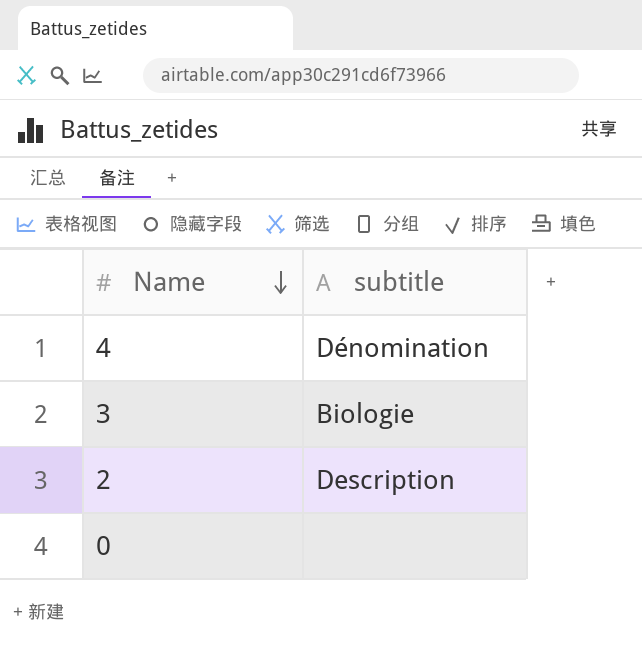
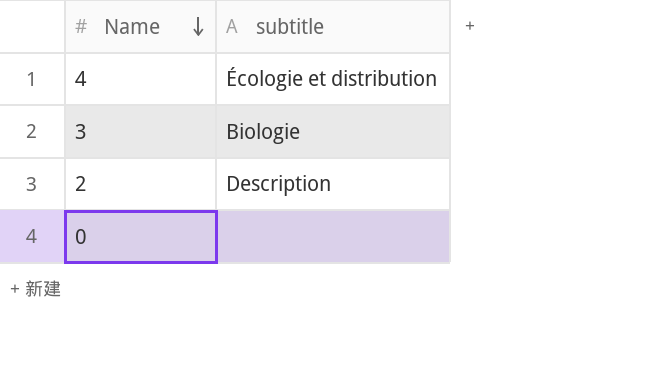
4 | subtitle: Dénomination -> Écologie et distribution

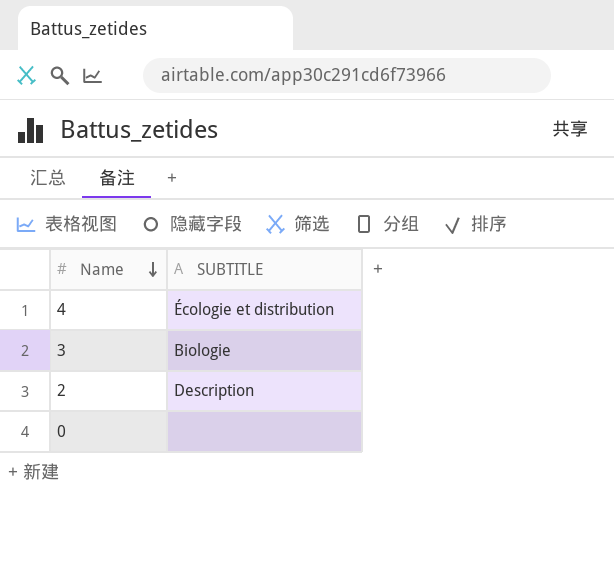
column name: subtitle -> SUBTITLE

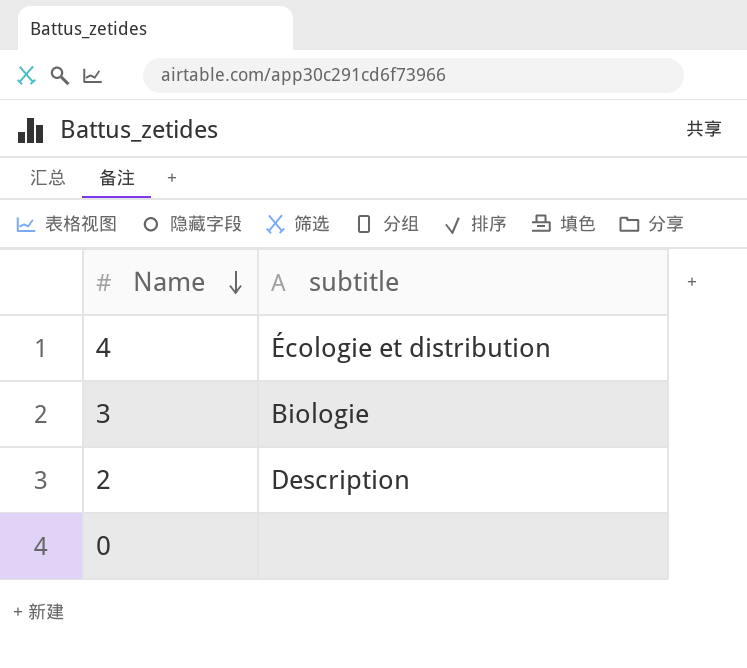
column name: SUBTITLE -> subtitle

